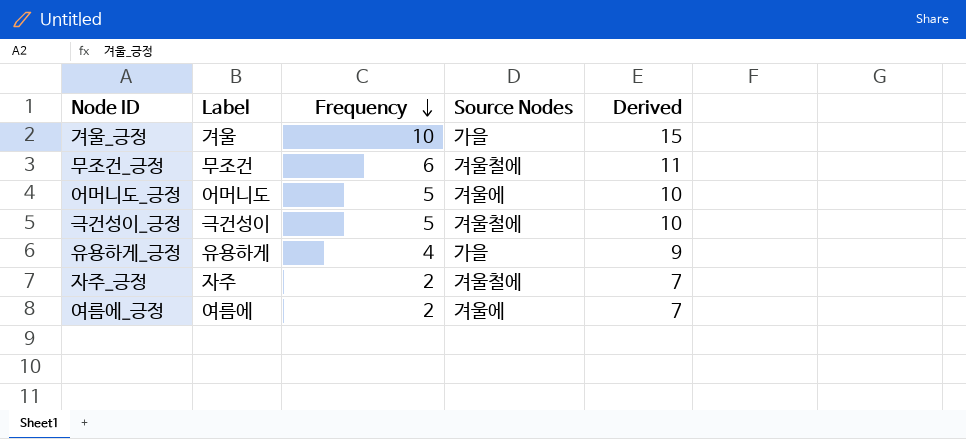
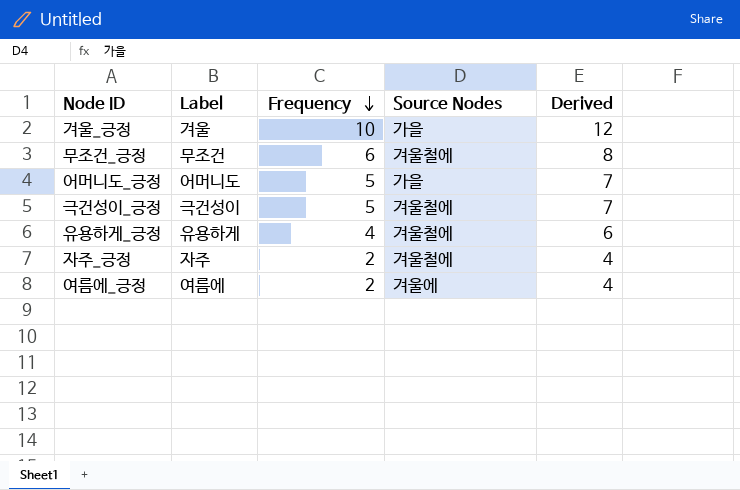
column Derived | formula: [Frequency] + 5 -> [Frequency] + 2
어머니도_긍정 | Source Nodes: 겨울에 -> 가을
유용하게_긍정 | Source Nodes: 가을 -> 겨울철에

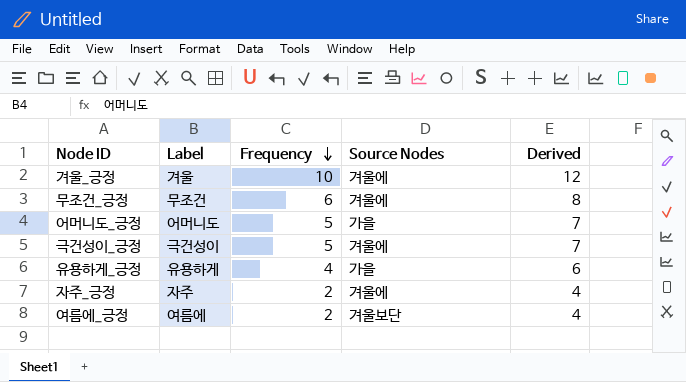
겨울_긍정 | Source Nodes: 가을 -> 겨울에
무조건_긍정 | Source Nodes: 겨울철에 -> 겨울에
극건성이_긍정 | Source Nodes: 겨울철에 -> 겨울에
유용하게_긍정 | Source Nodes: 겨울철에 -> 가을
자주_긍정 | Source Nodes: 겨울철에 -> 겨울에
여름에_긍정 | Source Nodes: 겨울에 -> 겨울보단

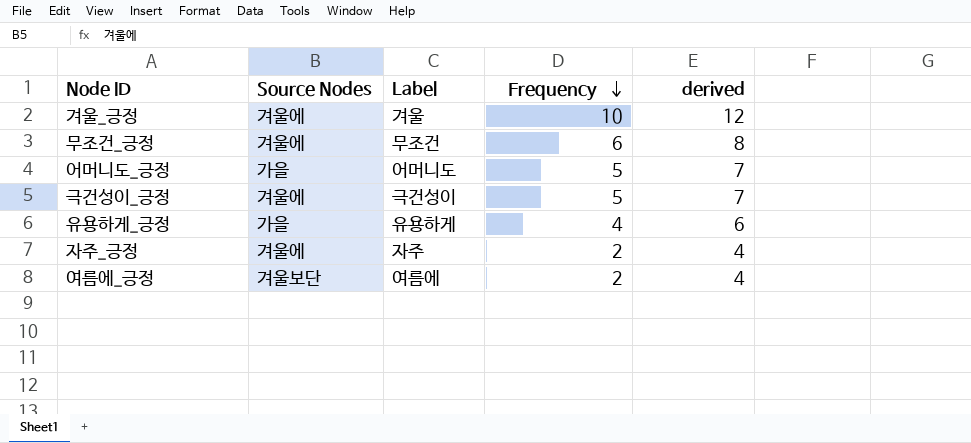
column Source Nodes | position: 4 -> 2
column name: Derived -> derived

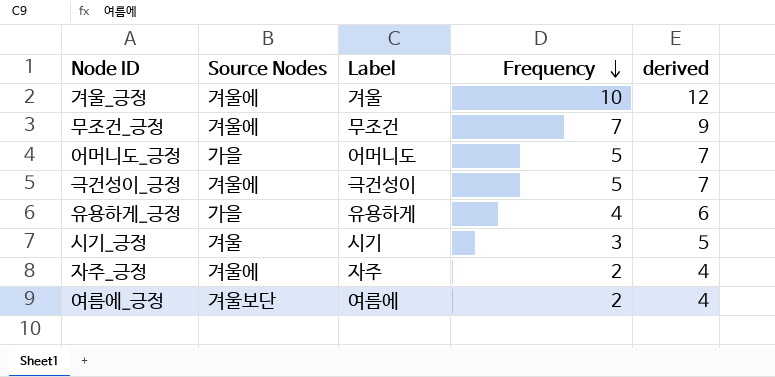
무조건_긍정 | Frequency: 6 -> 7
무조건_긍정 | derived: 8 -> 9
row 시기_긍정: none -> 겨울 | 시기 | 3 | 5

